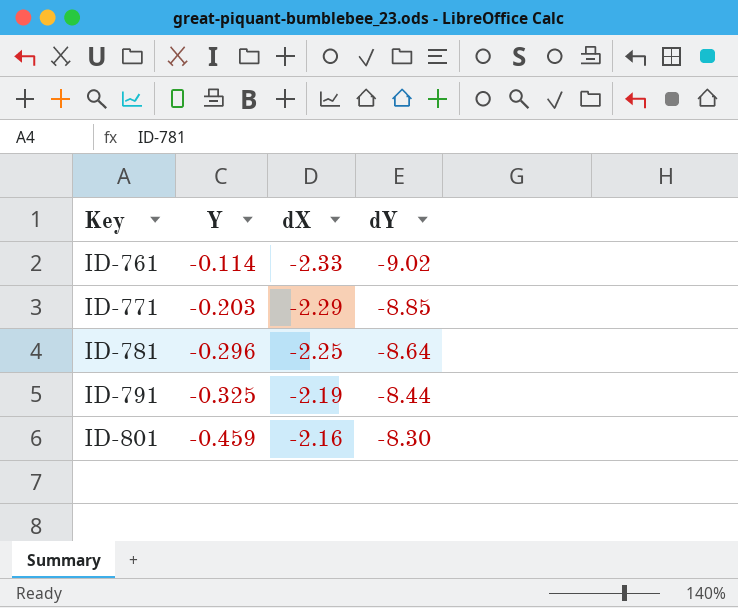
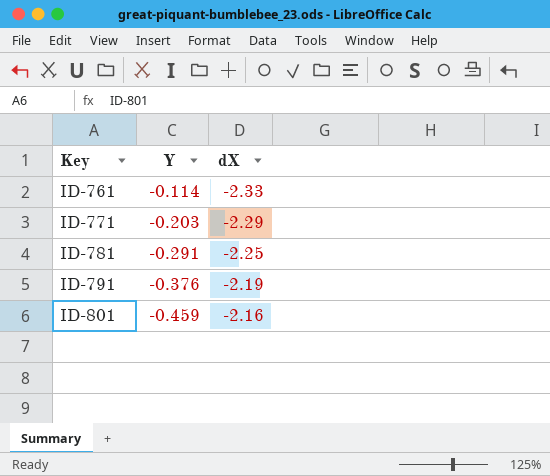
column dY | position: 4 -> none
ID-781 | Y: -0.296 -> -0.291
ID-791 | Y: -0.325 -> -0.376

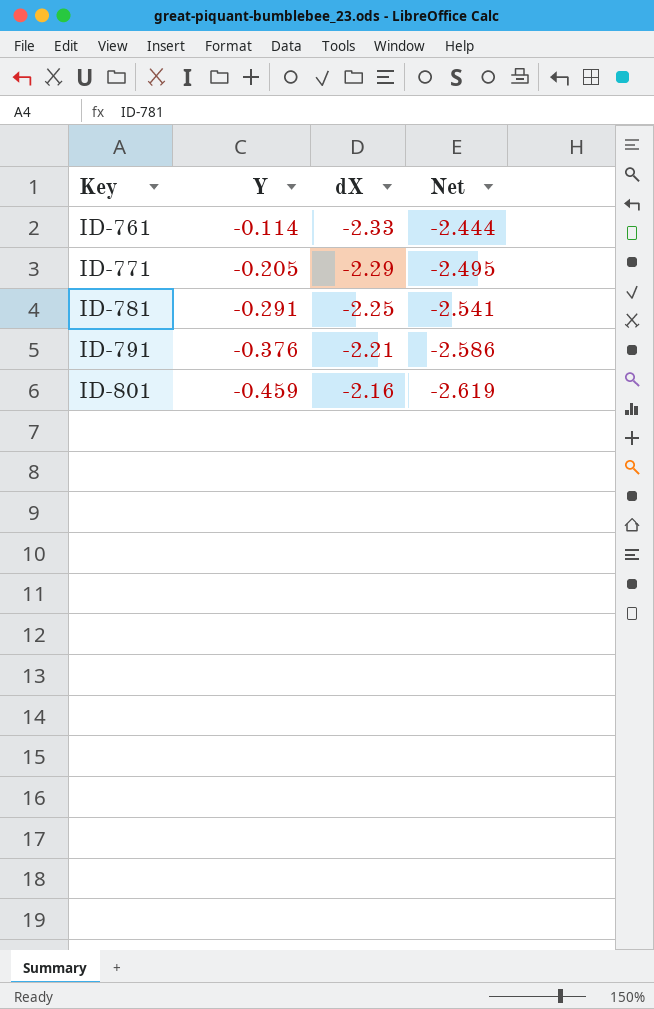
column Net | formula: none -> [Y] + [dX]
ID-771 | Y: -0.203 -> -0.205
ID-791 | dX: -2.19 -> -2.21

